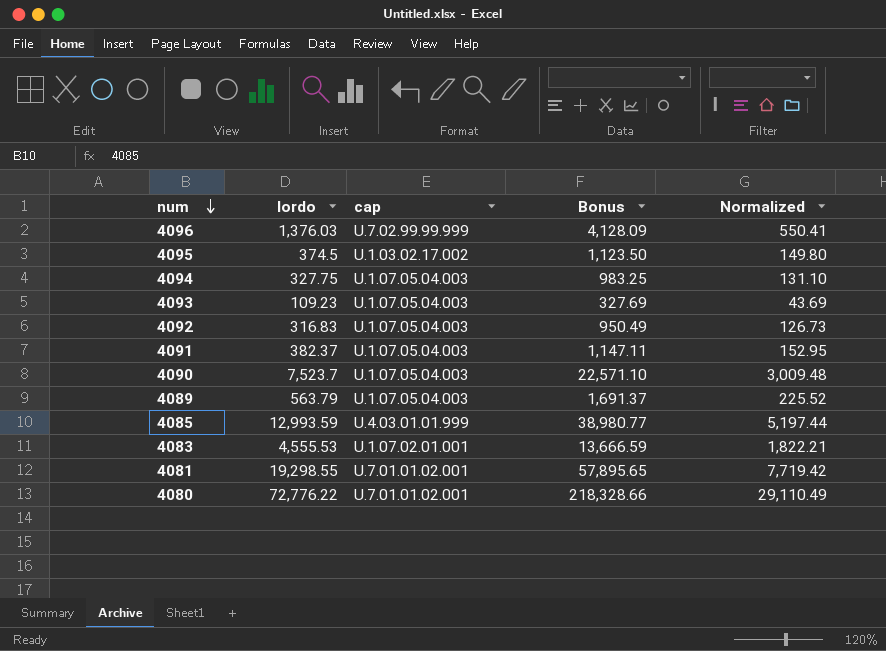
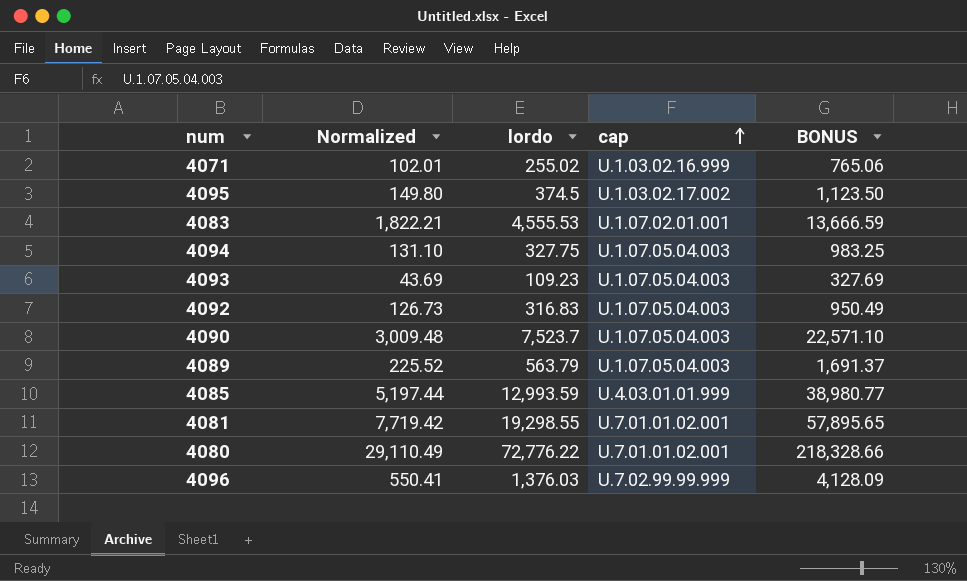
row order: num descending -> cap ascending
column Normalized | position: 5 -> 2
column name: Bonus -> BONUS
row 4091: 382.37 | U.1.07.05.04.003 | 1,147.11 | 152.95 -> none
row 4071: none -> 102.01 | 255.02 | U.1.03.02.16.999 | 765.06

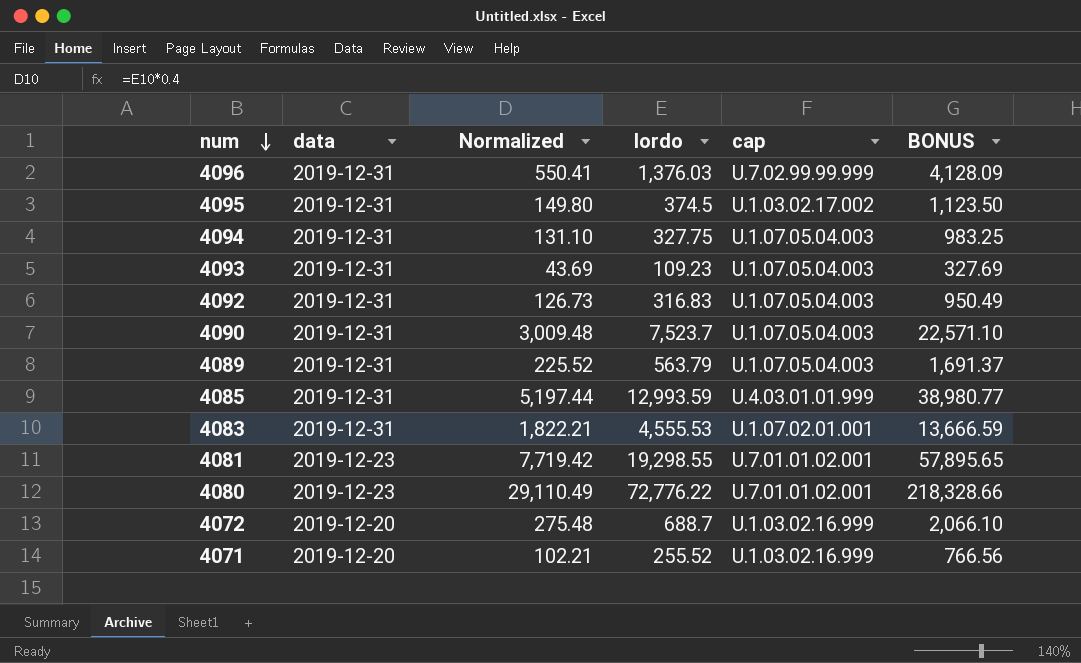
row order: cap ascending -> num descending
column data | position: none -> 2
row 4072: none -> 2019-12-20 | 275.48 | 688.7 | U.1.03.02.16.999 | 2,066.10
4071 | Normalized: 102.01 -> 102.21
4071 | lordo: 255.02 -> 255.52
4071 | BONUS: 765.06 -> 766.56

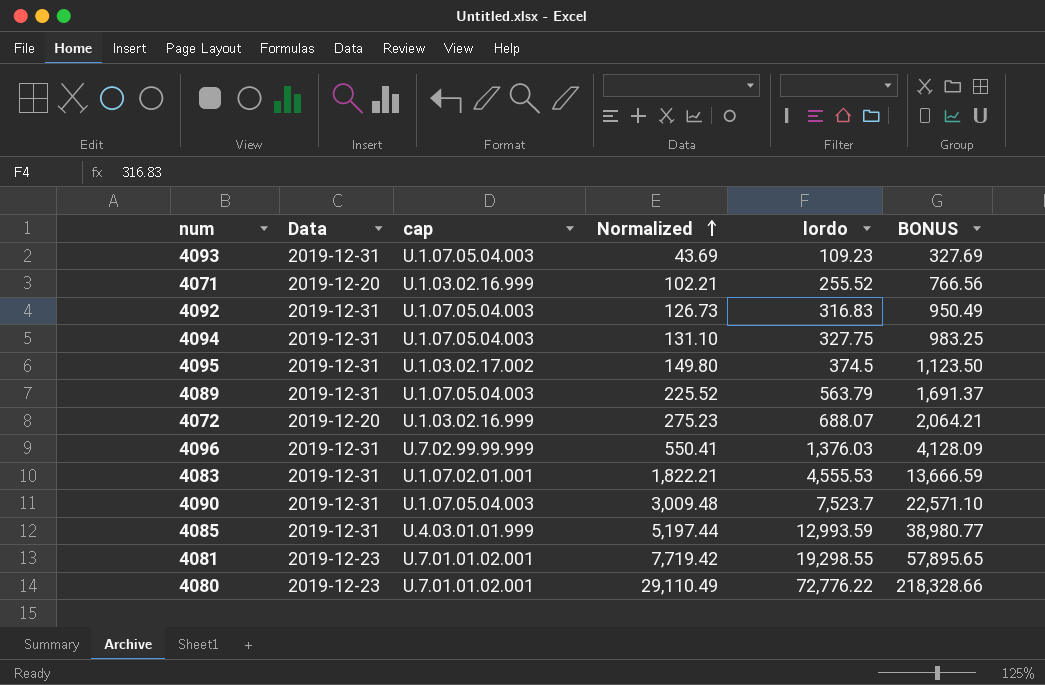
row order: num descending -> Normalized ascending
column name: data -> Data
column cap | position: 5 -> 3
4072 | Normalized: 275.48 -> 275.23
4072 | lordo: 688.7 -> 688.07
4072 | BONUS: 2,066.10 -> 2,064.21

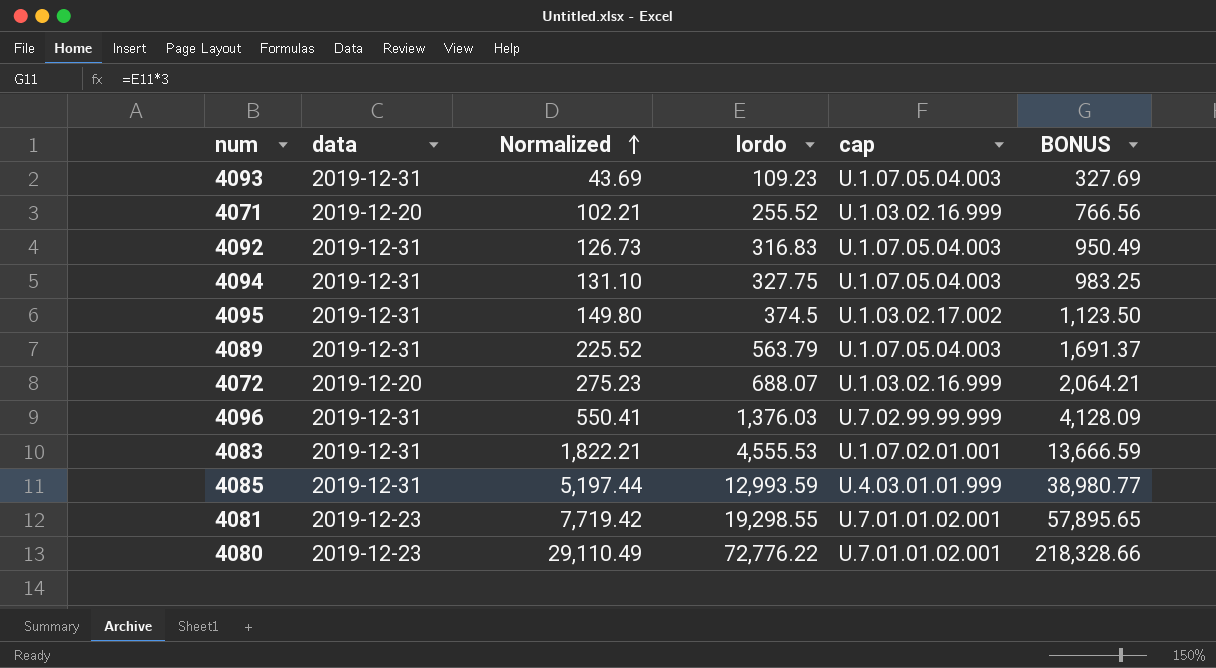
column name: Data -> data
column cap | position: 3 -> 5
row 4090: 2019-12-31 | U.1.07.05.04.003 | 3,009.48 | 7,523.7 | 22,571.10 -> none

